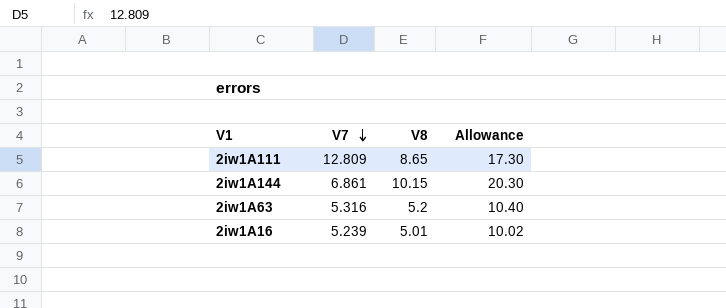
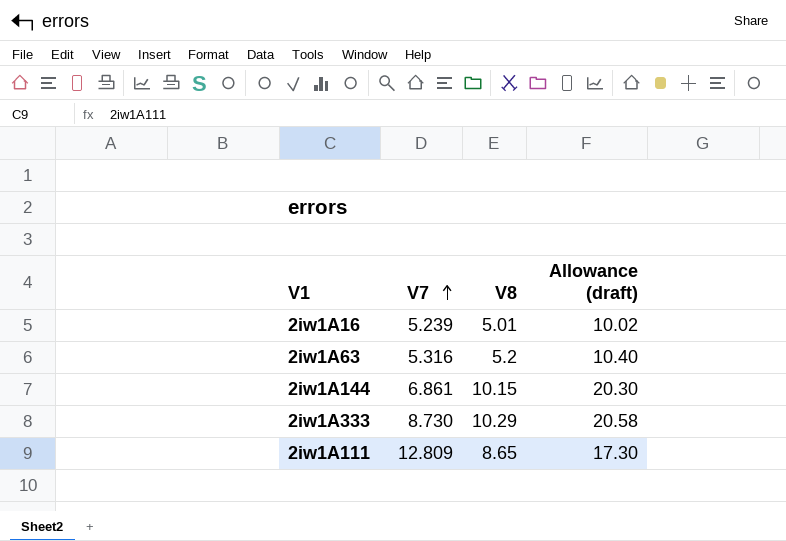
row order: V7 descending -> V7 ascending
column name: Allowance -> Allowance (draft)
row 2iw1A333: none -> 8.730 | 10.29 | 20.58

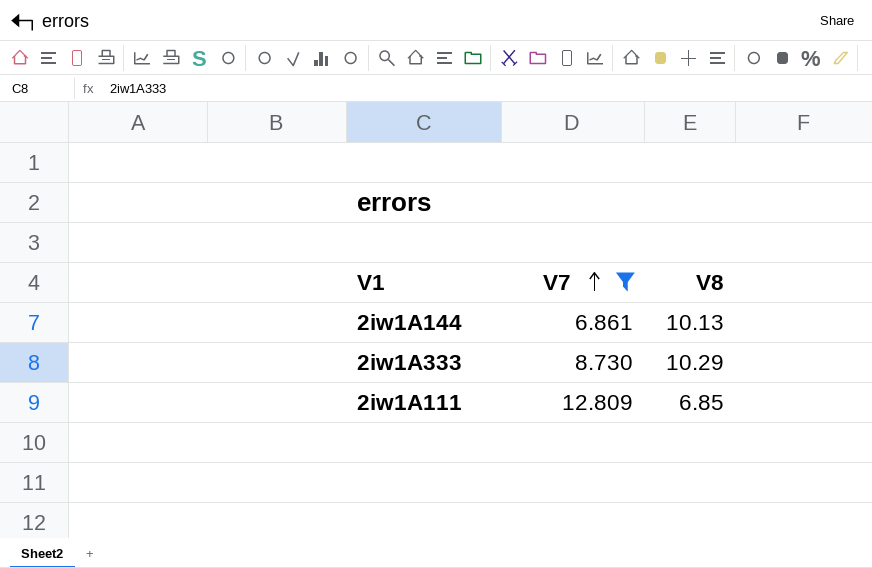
filter: none -> V7 >= 6.861
column Allowance (draft) | formula: [V8] * 2 -> none
2iw1A144 | V8: 10.15 -> 10.13
2iw1A111 | V8: 8.65 -> 6.85

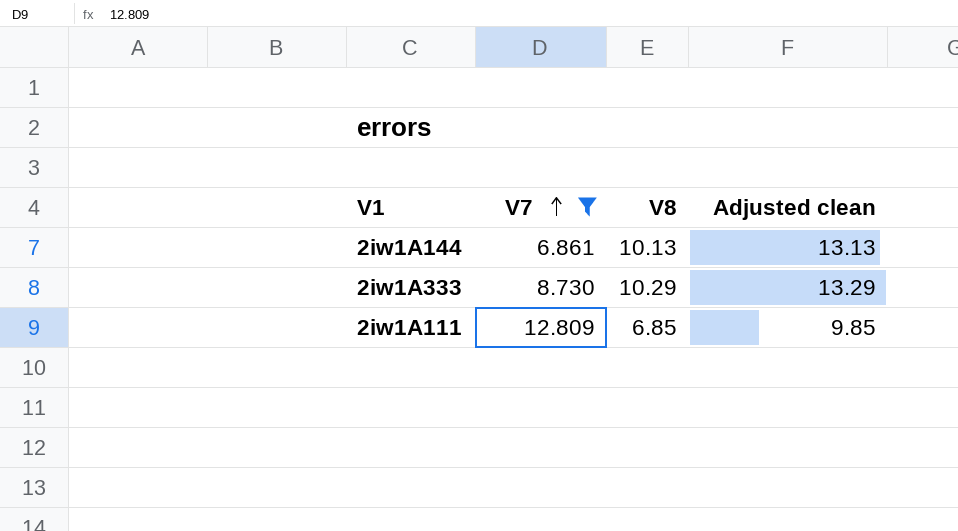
column Adjusted clean | formula: none -> [V8] + 3

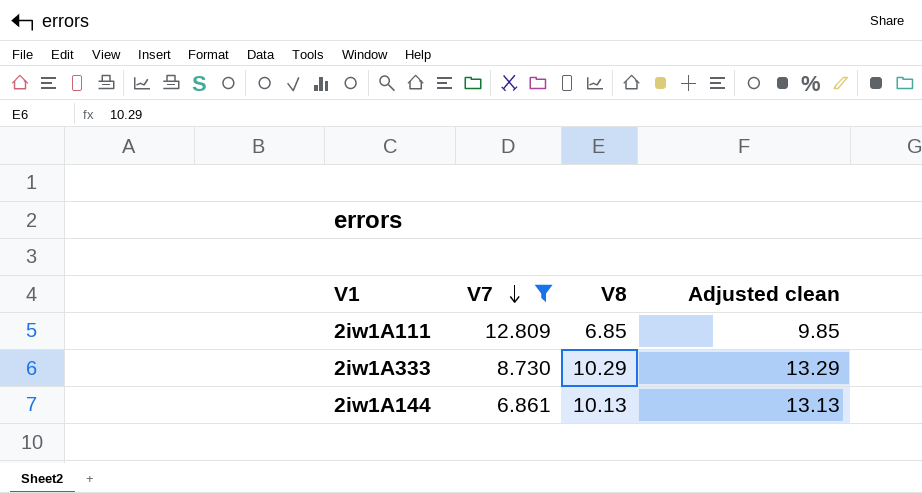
row order: V7 ascending -> V7 descending

